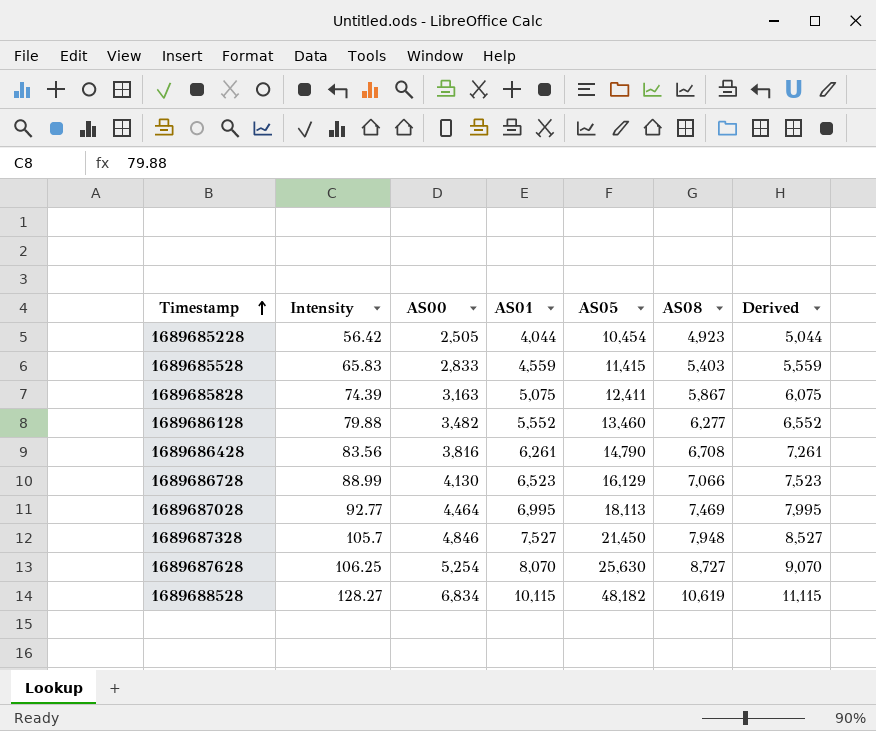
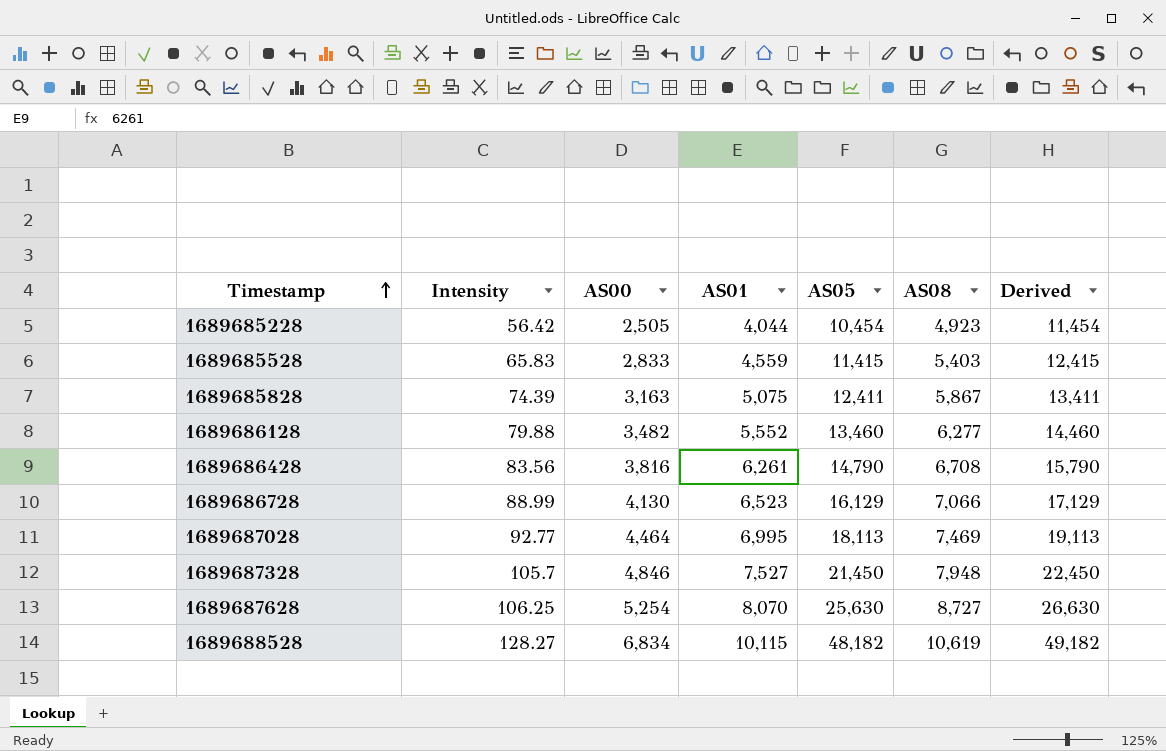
column Derived | formula: [AS01] + 1000 -> [AS05] + 1000

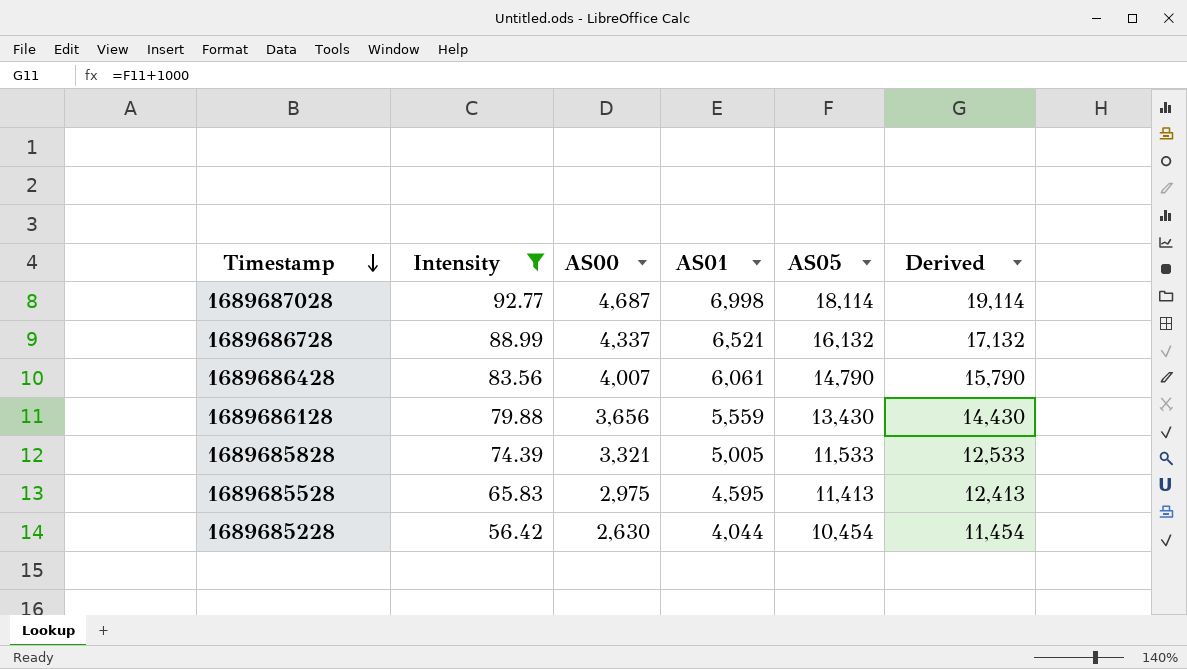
filter: none -> Intensity <= 92.77
row order: Timestamp ascending -> Timestamp descending
column AS08 | position: 6 -> none
1689687028 | AS00: 4,464 -> 4,687
1689687028 | AS01: 6,995 -> 6,998
1689687028 | AS05: 18,113 -> 18,114
1689687028 | Derived: 19,113 -> 19,114
1689686728 | AS00: 4,130 -> 4,337
1689686728 | AS01: 6,523 -> 6,521
1689686728 | AS05: 16,129 -> 16,132
1689686728 | Derived: 17,129 -> 17,132
1689686428 | AS00: 3,816 -> 4,007
1689686428 | AS01: 6,261 -> 6,061
1689686128 | AS00: 3,482 -> 3,656
1689686128 | AS01: 5,552 -> 5,559
1689686128 | AS05: 13,460 -> 13,430
1689686128 | Derived: 14,460 -> 14,430
1689685828 | AS00: 3,163 -> 3,321
1689685828 | AS01: 5,075 -> 5,005
1689685828 | AS05: 12,411 -> 11,533
1689685828 | Derived: 13,411 -> 12,533
1689685528 | AS00: 2,833 -> 2,975
1689685528 | AS01: 4,559 -> 4,595
1689685528 | AS05: 11,415 -> 11,413
1689685528 | Derived: 12,415 -> 12,413
1689685228 | AS00: 2,505 -> 2,630

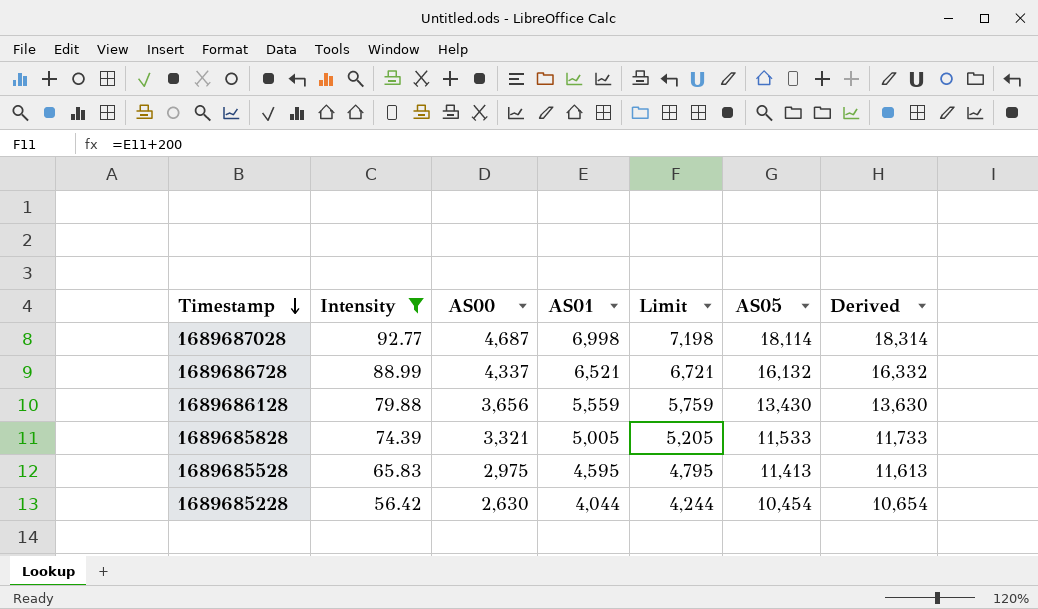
column Limit | formula: none -> [AS01] + 200
column Derived | formula: [AS05] + 1000 -> [AS05] + 200
row 1689686428: 83.56 | 4,007 | 6,061 | 14,790 | 15,790 -> none

